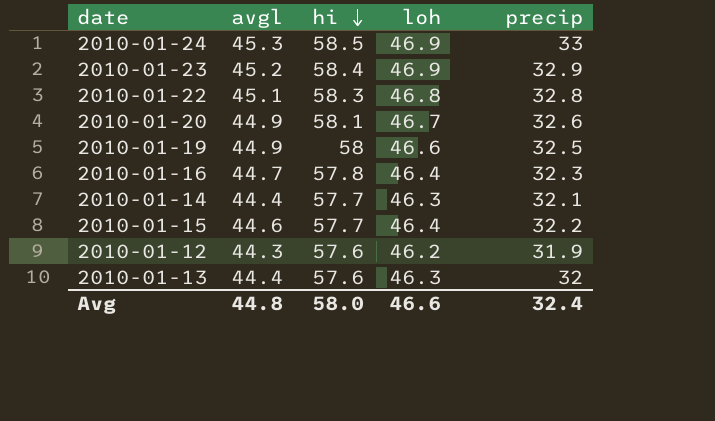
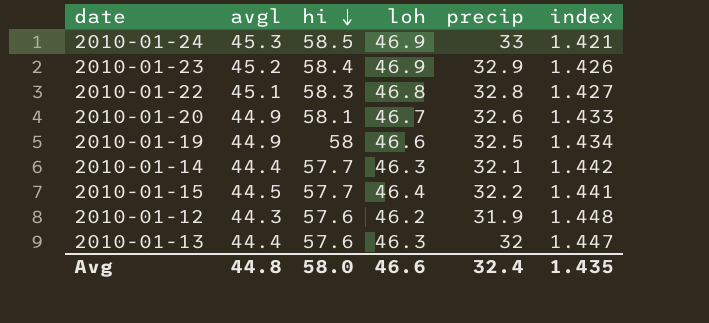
column index | formula: none -> [loh] / [precip]
row 2010-01-16: 44.7 | 57.8 | 46.4 | 32.3 -> none
2010-01-15 | avgl: 44.6 -> 44.5

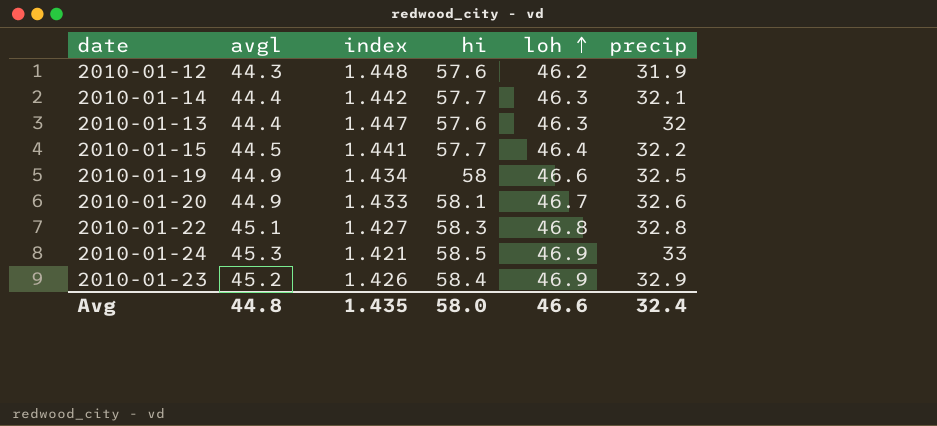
row order: hi descending -> loh ascending
column index | position: 6 -> 3

